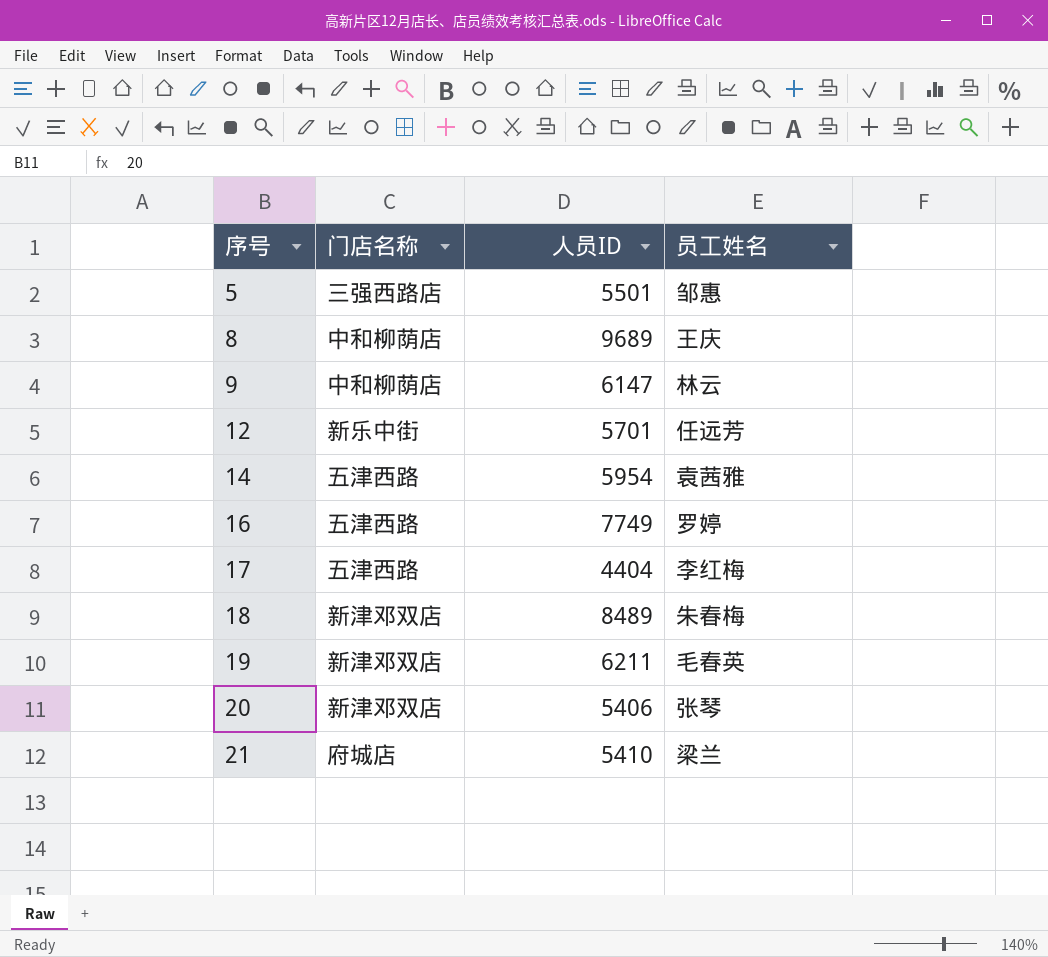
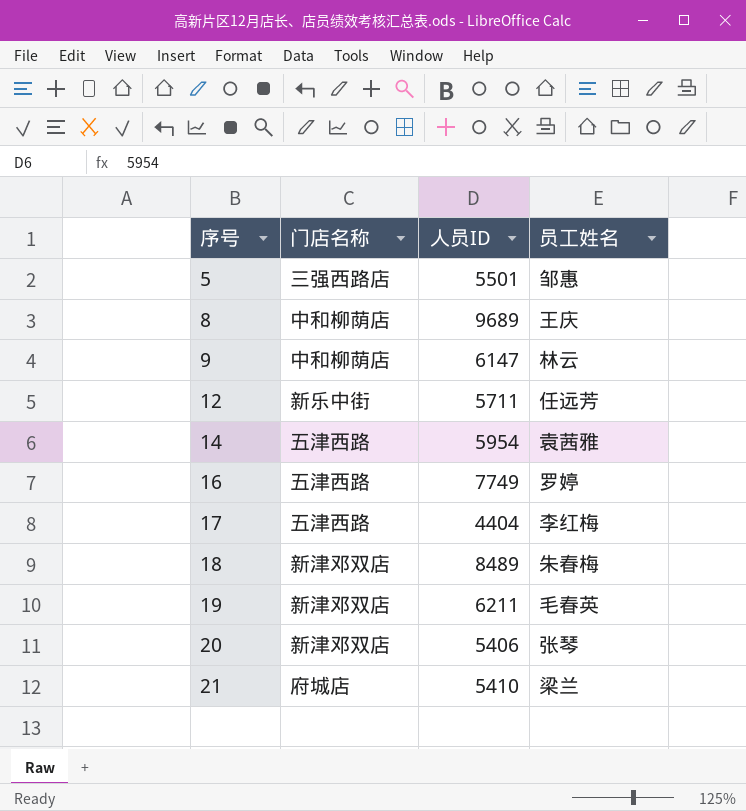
12 | 人员ID: 5701 -> 5711

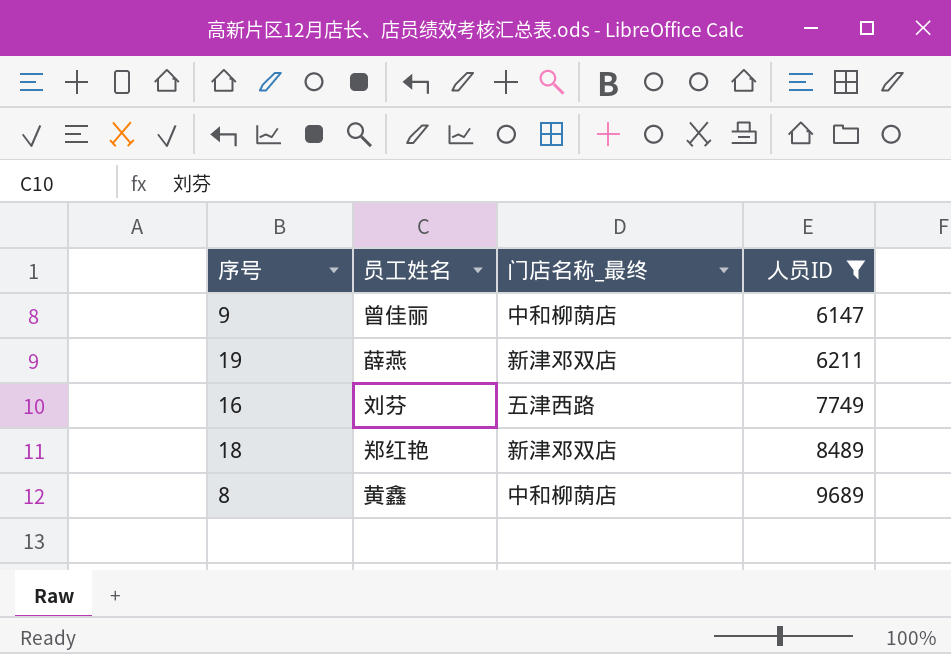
filter: none -> 人员ID >= 6147
row order: 序号 ascending -> 人员ID ascending
column 员工姓名 | position: 4 -> 2
column name: 门店名称 -> 门店名称_最终
9 | 员工姓名: 林云 -> 曾佳丽
19 | 员工姓名: 毛春英 -> 薛燕
16 | 员工姓名: 罗婷 -> 刘芬
18 | 员工姓名: 朱春梅 -> 郑红艳
8 | 员工姓名: 王庆 -> 黄鑫

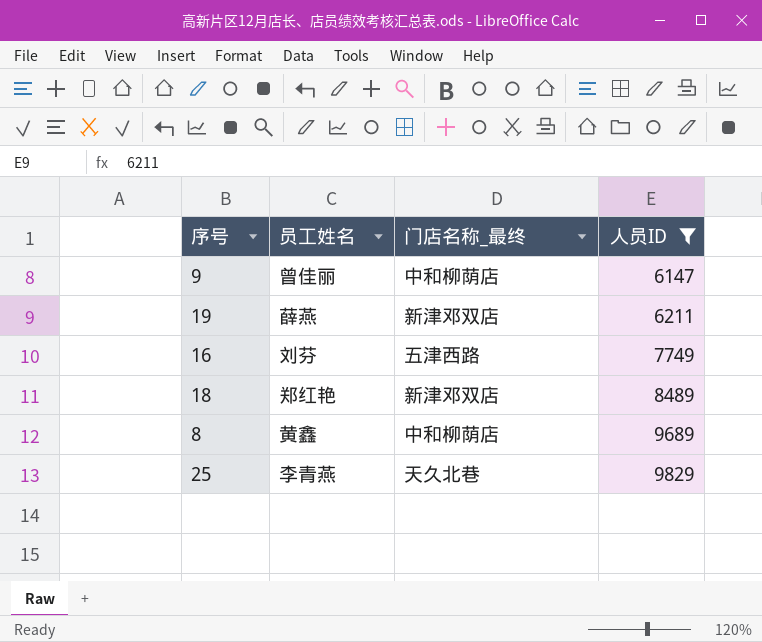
row 25: none -> 李青燕 | 天久北巷 | 9829

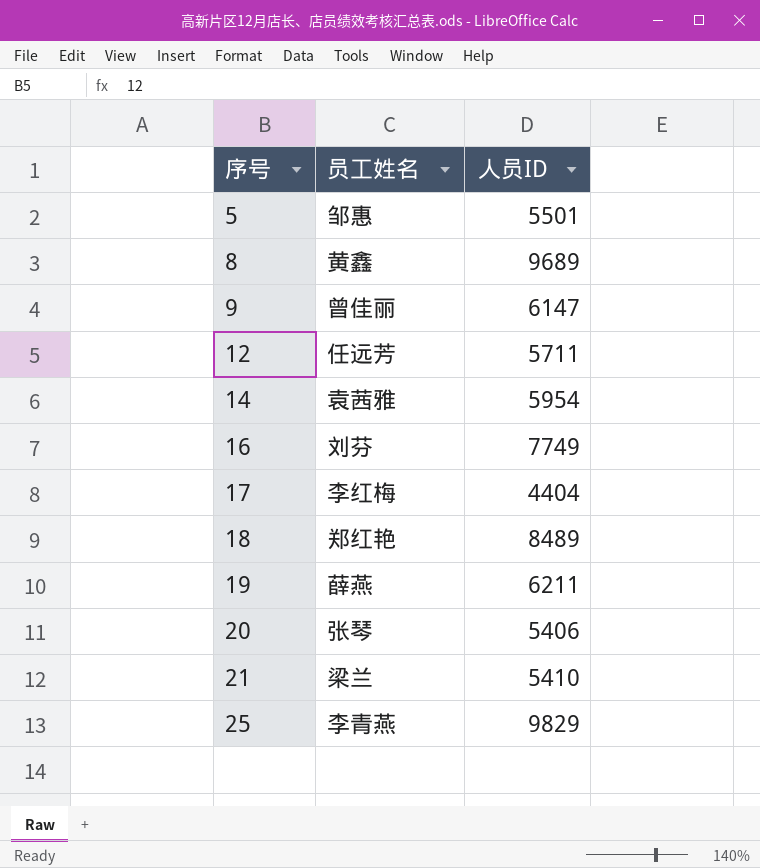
filter: 人员ID >= 6147 -> none
row order: 人员ID ascending -> 序号 ascending
column 门店名称_最终 | position: 3 -> none

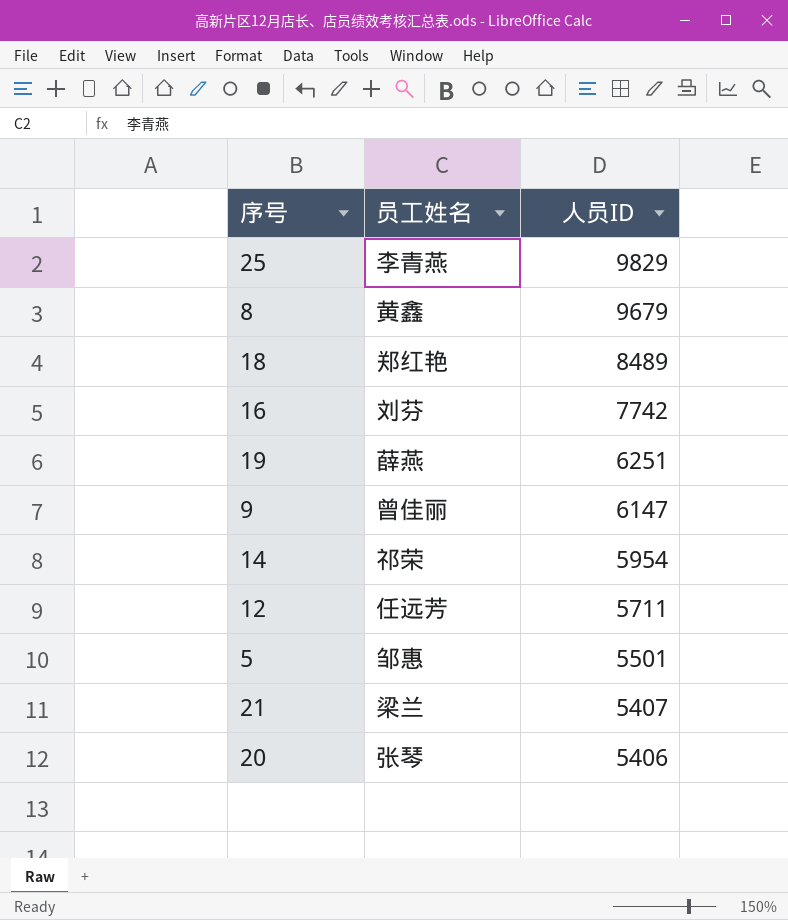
row order: 序号 ascending -> 人员ID descending
row 17: 李红梅 | 4404 -> none
8 | 人员ID: 9689 -> 9679
16 | 人员ID: 7749 -> 7742
19 | 人员ID: 6211 -> 6251
14 | 员工姓名: 袁茜雅 -> 祁荣
21 | 人员ID: 5410 -> 5407

